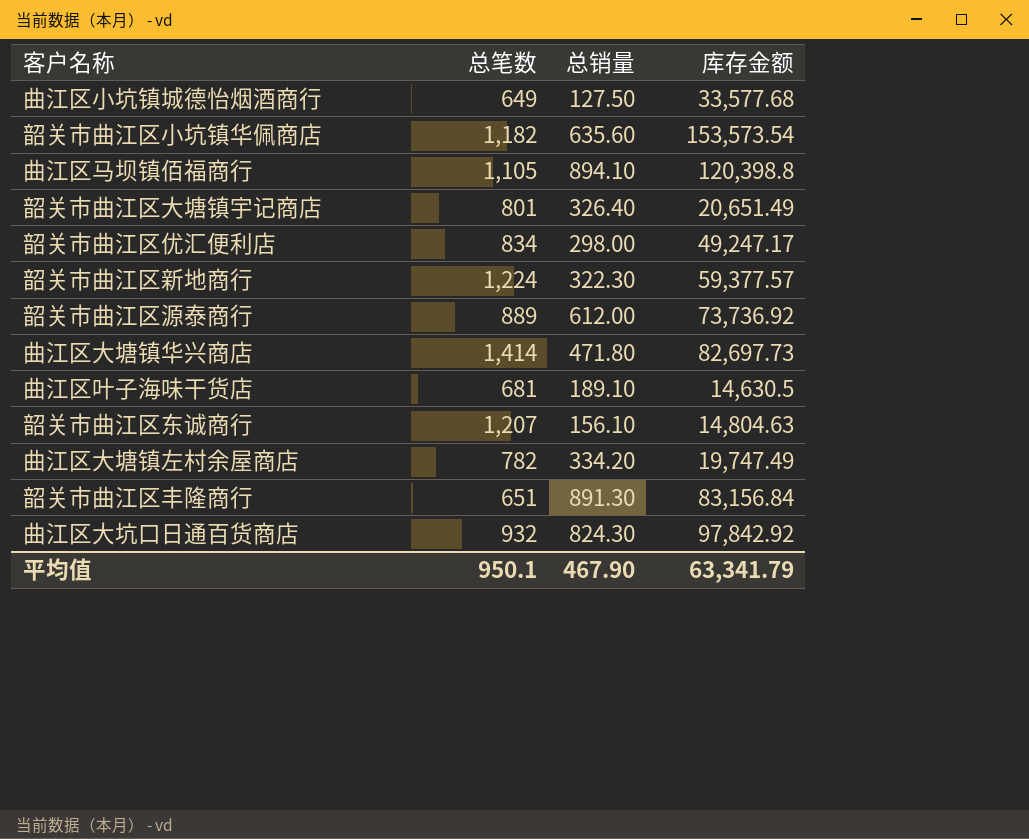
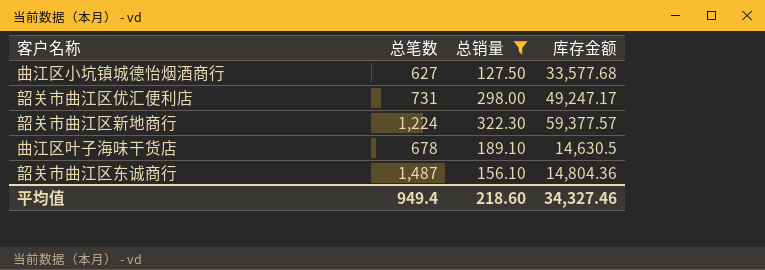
filter: none -> 总销量 <= 322.30
曲江区小坑镇城德怡烟酒商行 | 总笔数: 649 -> 627
韶关市曲江区优汇便利店 | 总笔数: 834 -> 731
曲江区叶子海味干货店 | 总笔数: 681 -> 678
韶关市曲江区东诚商行 | 总笔数: 1,207 -> 1,487
韶关市曲江区东诚商行 | 库存金额: 14,804.63 -> 14,804.36
平均值 | 总笔数: 950.1 -> 949.4
平均值 | 总销量: 467.90 -> 218.60
平均值 | 库存金额: 63,341.79 -> 34,327.46

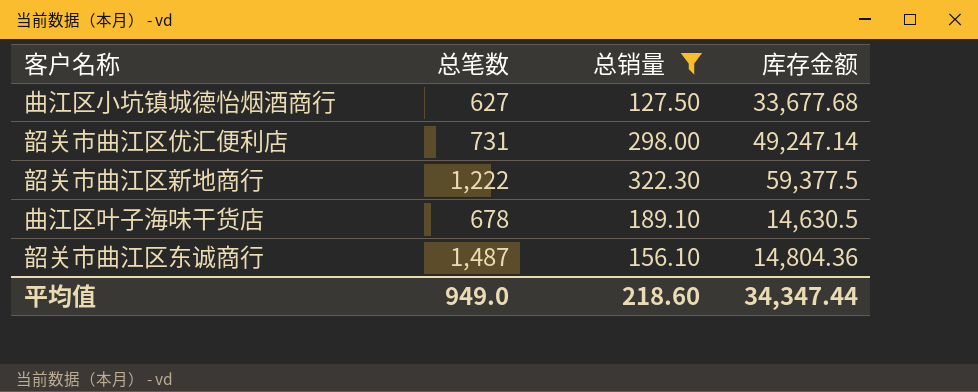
曲江区小坑镇城德怡烟酒商行 | 库存金额: 33,577.68 -> 33,677.68
韶关市曲江区优汇便利店 | 库存金额: 49,247.17 -> 49,247.14
韶关市曲江区新地商行 | 总笔数: 1,224 -> 1,222
韶关市曲江区新地商行 | 库存金额: 59,377.57 -> 59,377.5
平均值 | 总笔数: 949.4 -> 949.0
平均值 | 库存金额: 34,327.46 -> 34,347.44

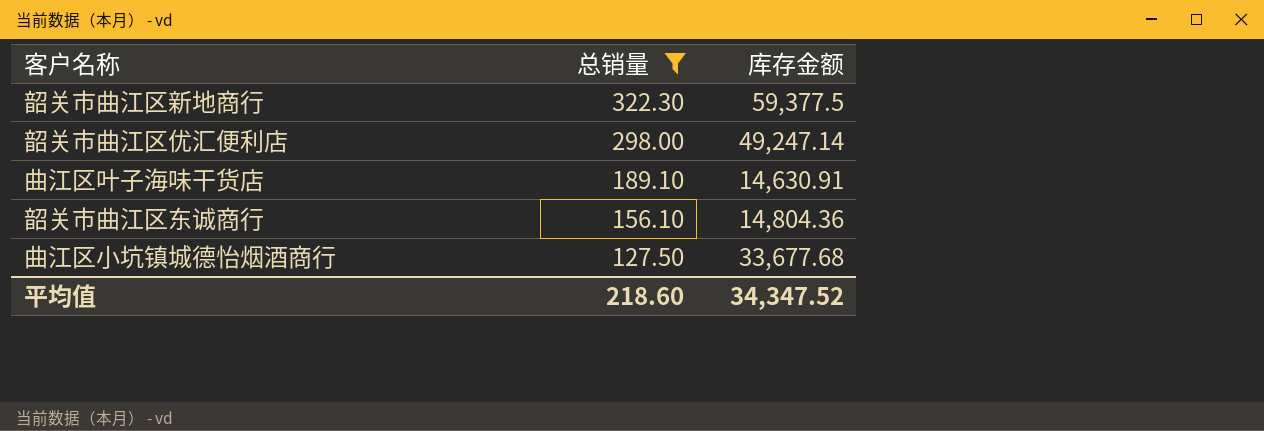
row order: none -> 总销量 descending
column 总笔数 | position: 2 -> none
曲江区叶子海味干货店 | 库存金额: 14,630.5 -> 14,630.91
平均值 | 库存金额: 34,347.44 -> 34,347.52

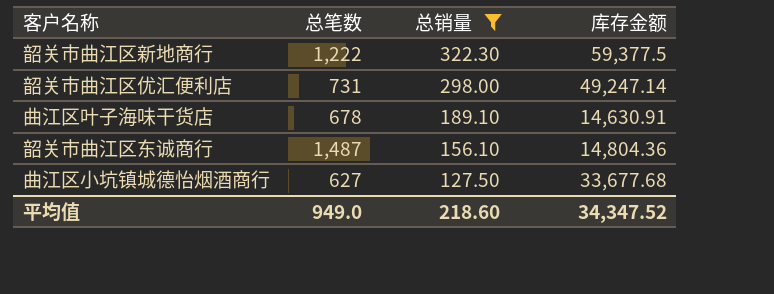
column 总笔数 | position: none -> 2

